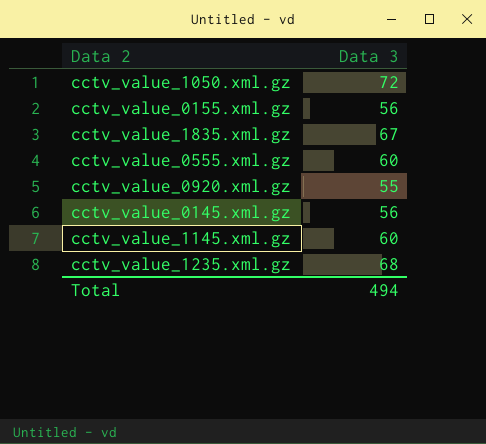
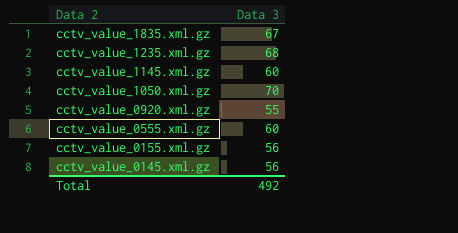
row order: none -> Data 2 descending
cctv_value_1050.xml.gz | Data 3: 72 -> 70
Total | Data 3: 494 -> 492

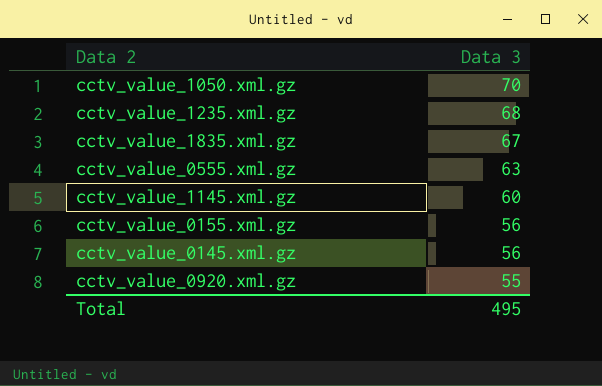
row order: Data 2 descending -> Data 3 descending
cctv_value_0555.xml.gz | Data 3: 60 -> 63
Total | Data 3: 492 -> 495

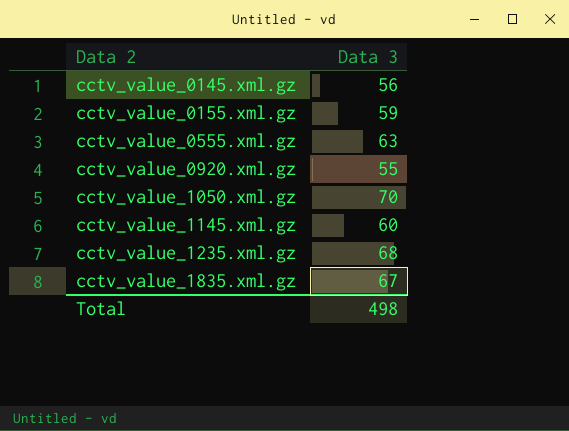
row order: Data 3 descending -> Data 2 ascending
cctv_value_0155.xml.gz | Data 3: 56 -> 59
Total | Data 3: 495 -> 498

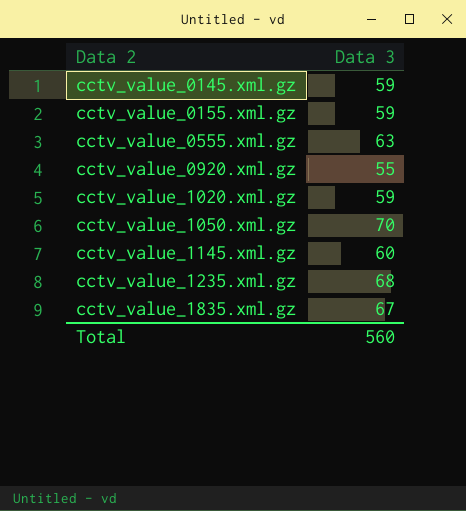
cctv_value_0145.xml.gz | Data 3: 56 -> 59
row cctv_value_1020.xml.gz: none -> 59
Total | Data 3: 498 -> 560

